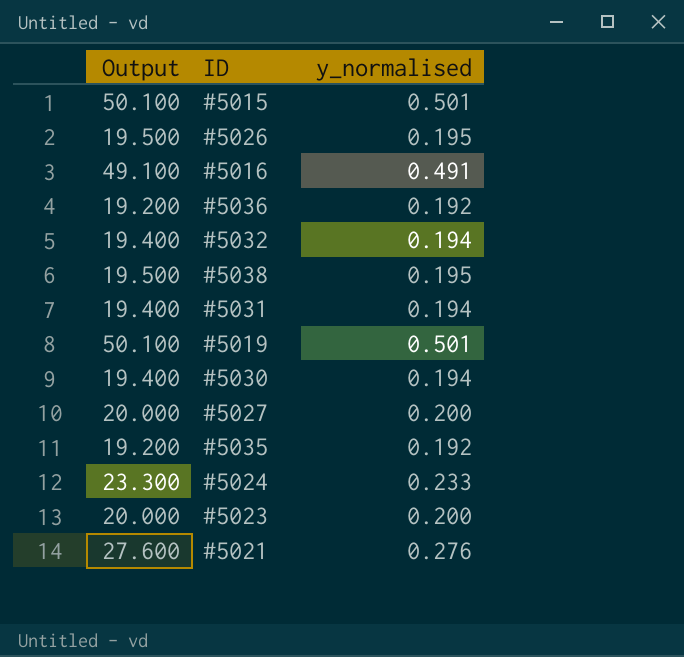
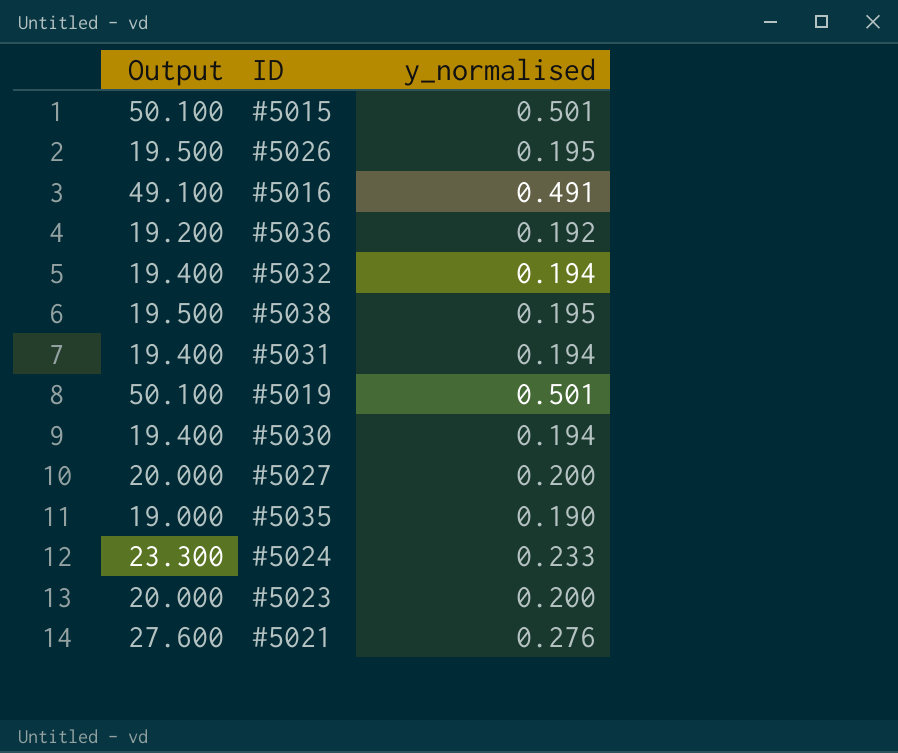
#5035 | Output: 19.200 -> 19.000
#5035 | y_normalised: 0.192 -> 0.190

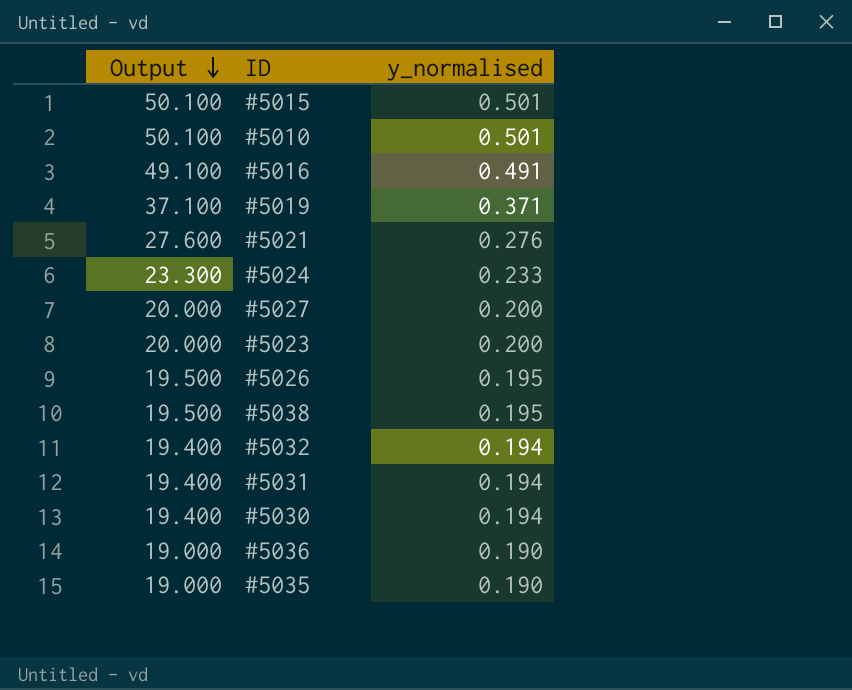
row order: none -> Output descending
row #5010: none -> 50.100 | 0.501
#5019 | Output: 50.100 -> 37.100
#5019 | y_normalised: 0.501 -> 0.371
#5036 | Output: 19.200 -> 19.000
#5036 | y_normalised: 0.192 -> 0.190

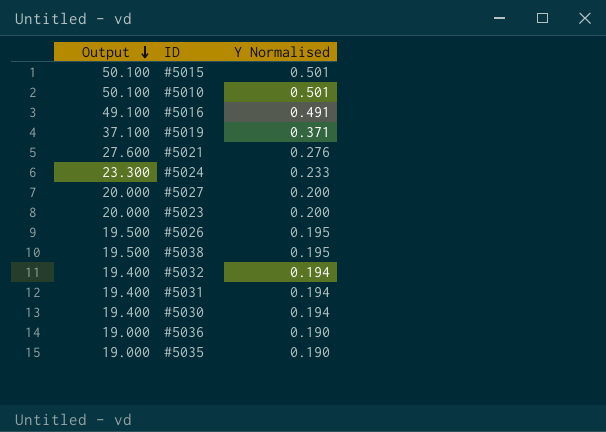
column name: y_normalised -> Y Normalised

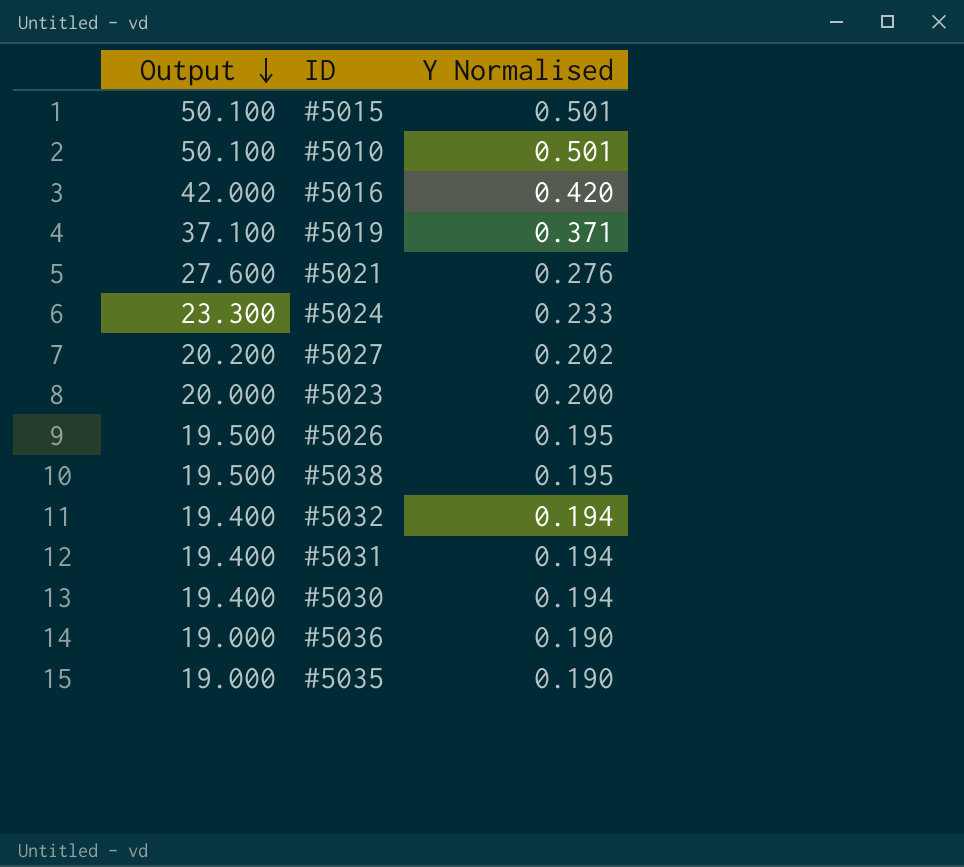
#5016 | Output: 49.100 -> 42.000
#5016 | Y Normalised: 0.491 -> 0.420
#5027 | Output: 20.000 -> 20.200
#5027 | Y Normalised: 0.200 -> 0.202

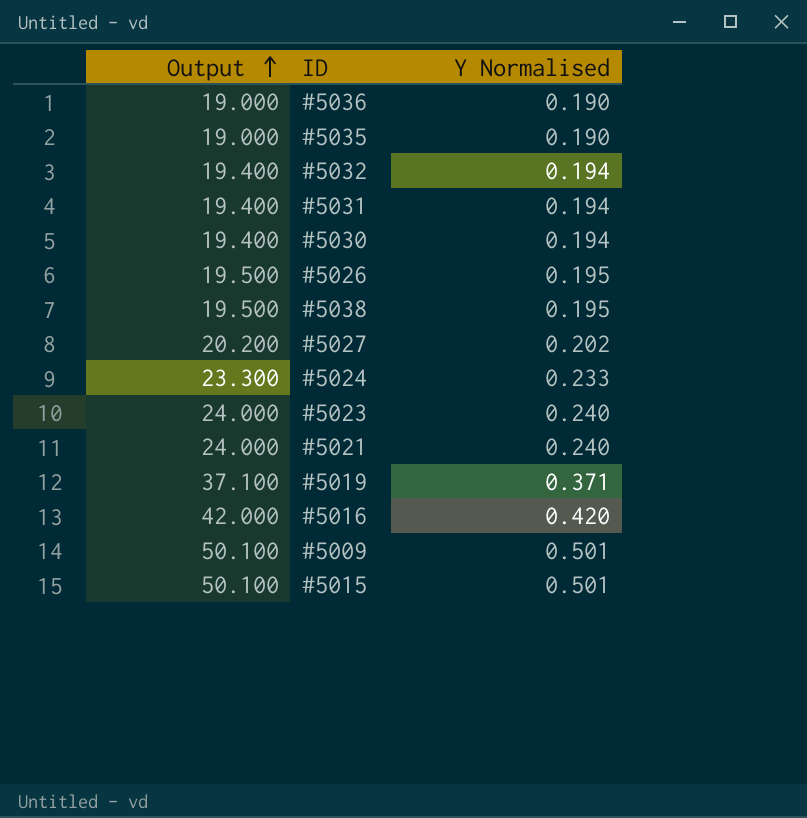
row order: Output descending -> Output ascending
row #5010: 50.100 | 0.501 -> none
#5023 | Output: 20.000 -> 24.000
#5023 | Y Normalised: 0.200 -> 0.240
#5021 | Output: 27.600 -> 24.000
#5021 | Y Normalised: 0.276 -> 0.240
row #5009: none -> 50.100 | 0.501

